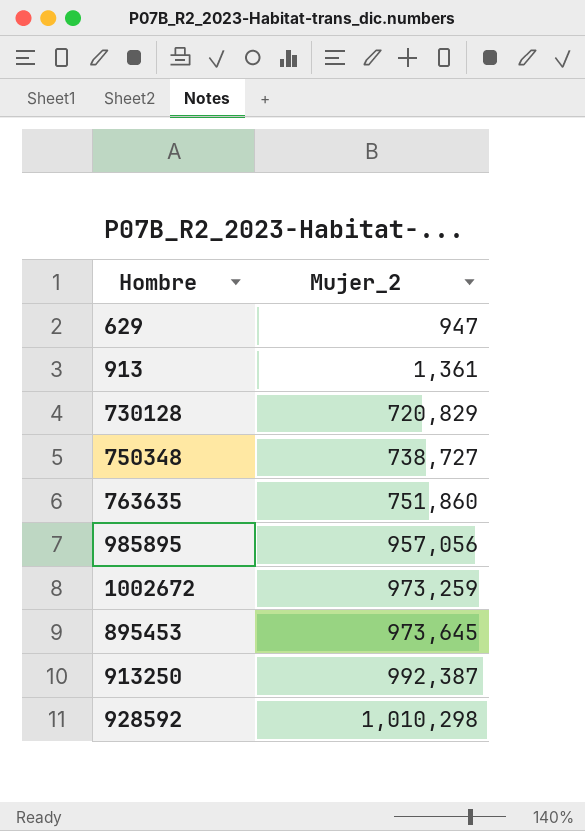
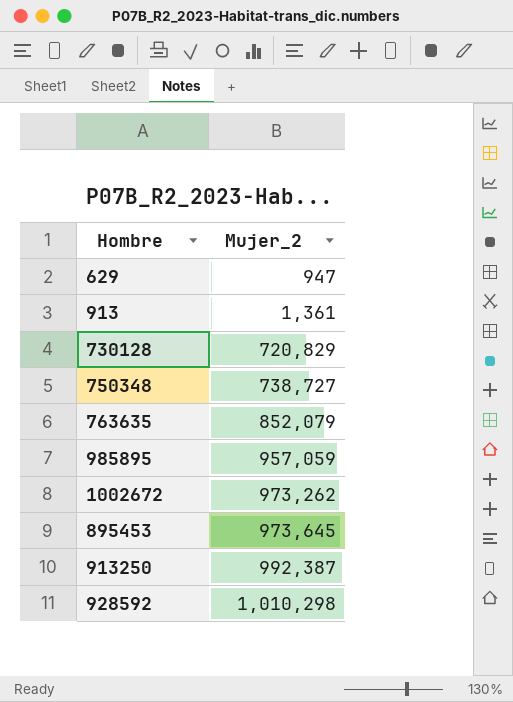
763635 | Mujer_2: 751,860 -> 852,079
985895 | Mujer_2: 957,056 -> 957,059
1002672 | Mujer_2: 973,259 -> 973,262

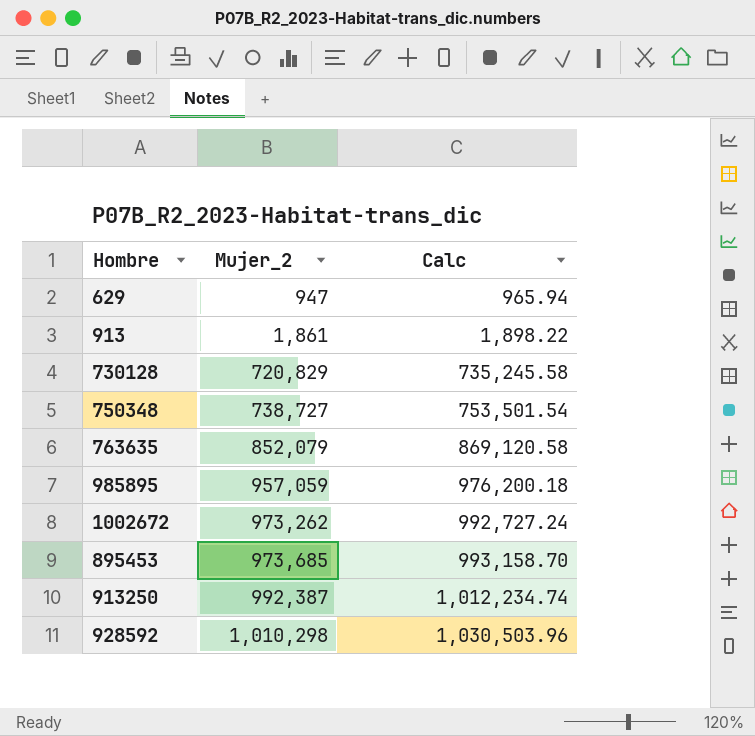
column Calc | formula: none -> [Mujer_2] * 1.02
913 | Mujer_2: 1,361 -> 1,861
895453 | Mujer_2: 973,645 -> 973,685

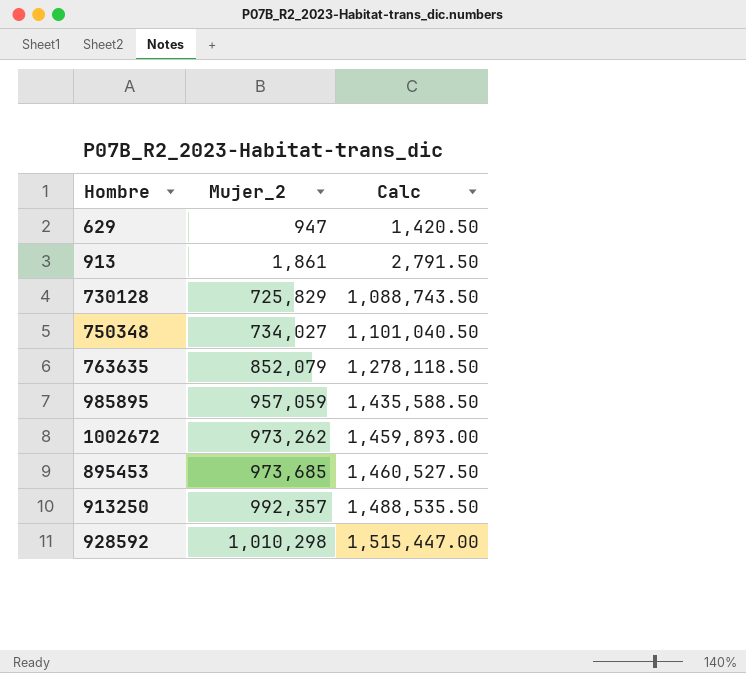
column Calc | formula: [Mujer_2] * 1.02 -> [Mujer_2] * 1.5
730128 | Mujer_2: 720,829 -> 725,829
750348 | Mujer_2: 738,727 -> 734,027
913250 | Mujer_2: 992,387 -> 992,357

